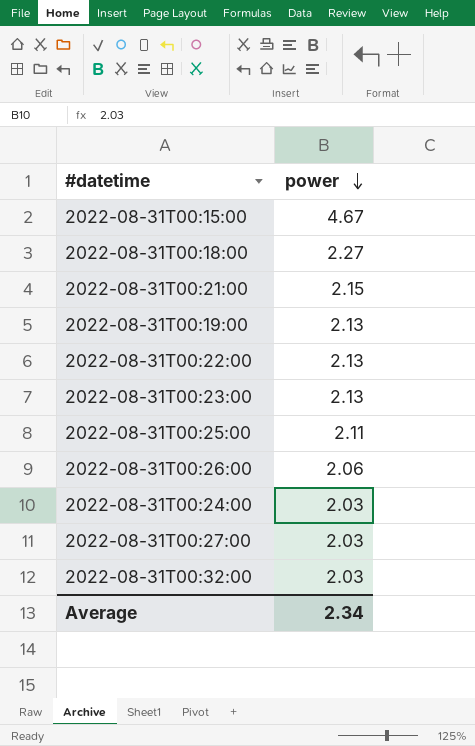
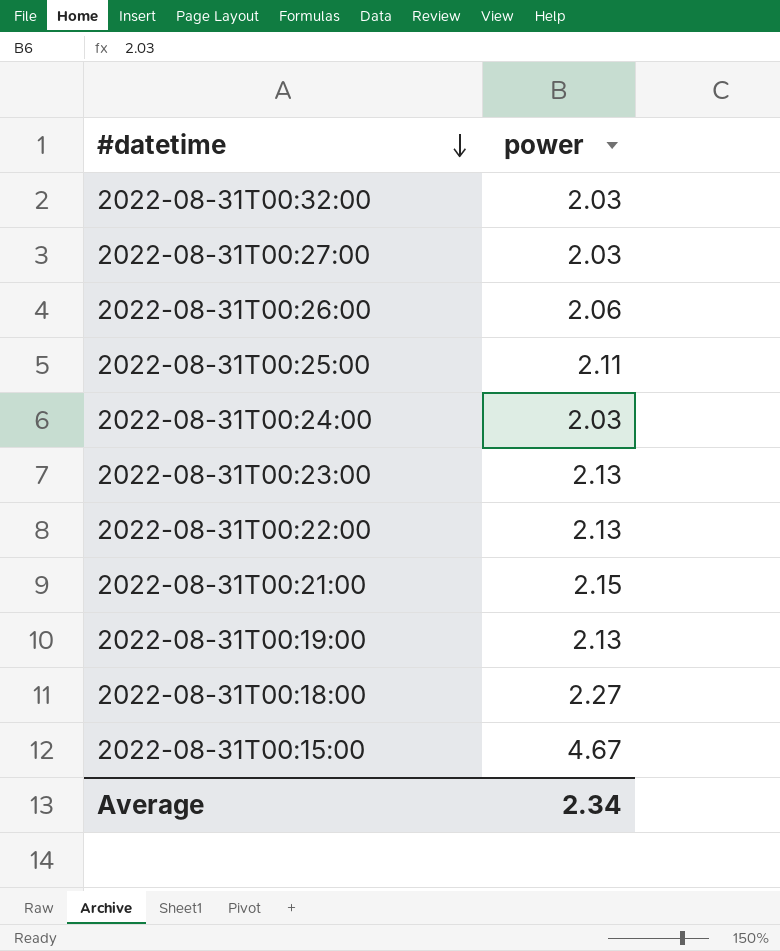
row order: power descending -> #datetime descending

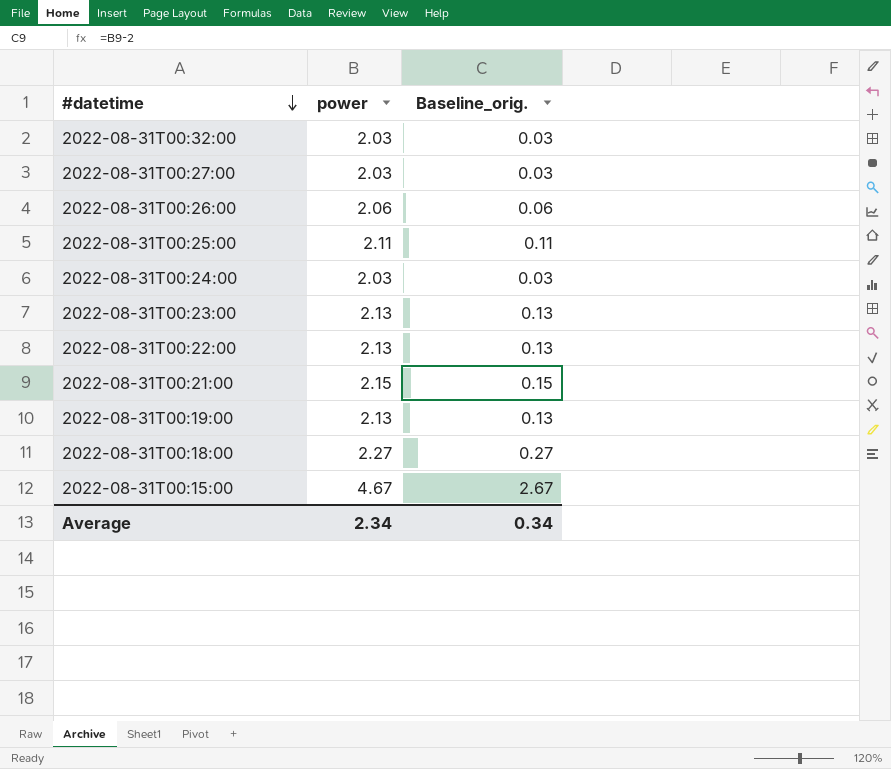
column Baseline_orig. | formula: none -> [power] - 2

